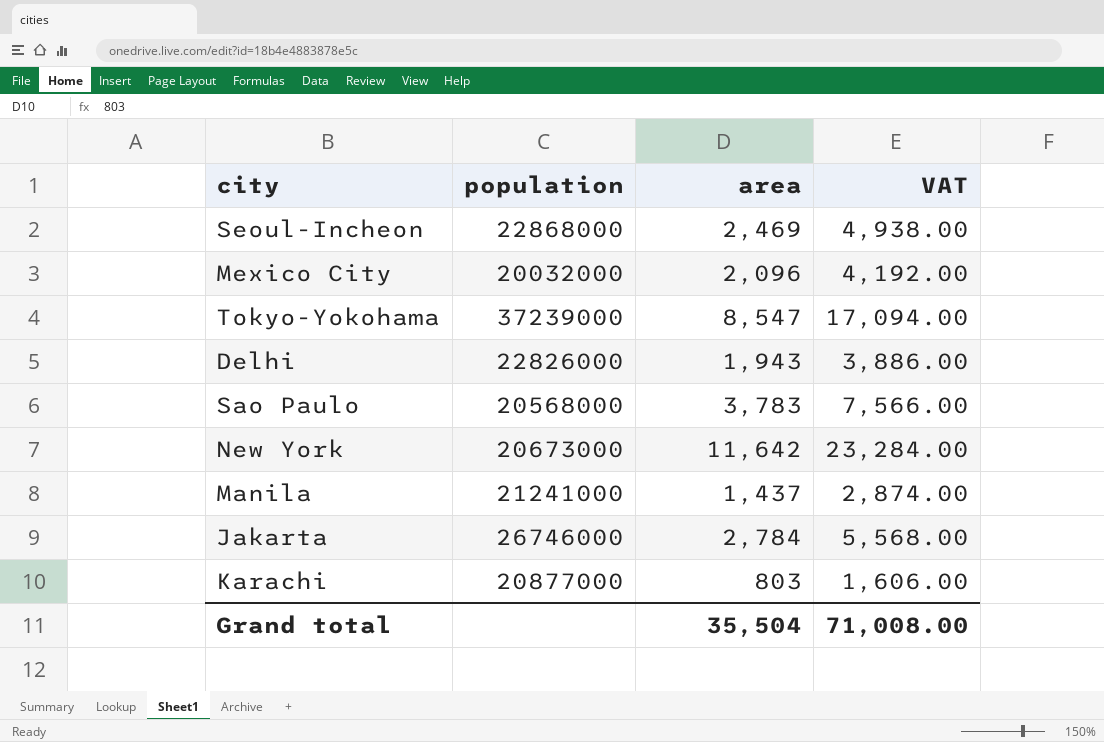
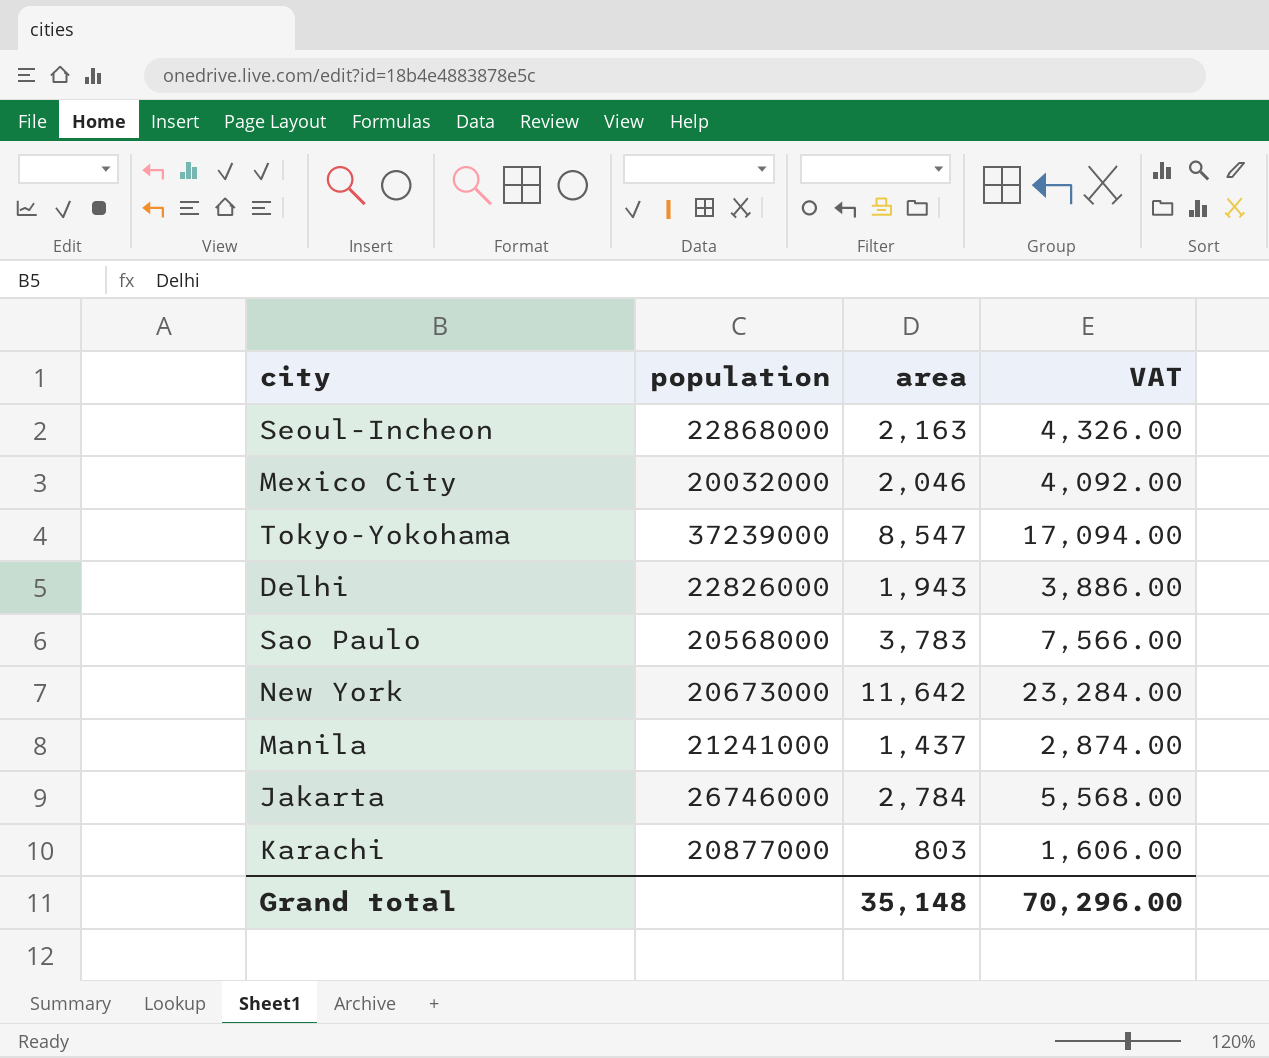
Seoul-Incheon | area: 2,469 -> 2,163
Seoul-Incheon | VAT: 4,938.00 -> 4,326.00
Mexico City | area: 2,096 -> 2,046
Mexico City | VAT: 4,192.00 -> 4,092.00
Grand total | area: 35,504 -> 35,148
Grand total | VAT: 71,008.00 -> 70,296.00

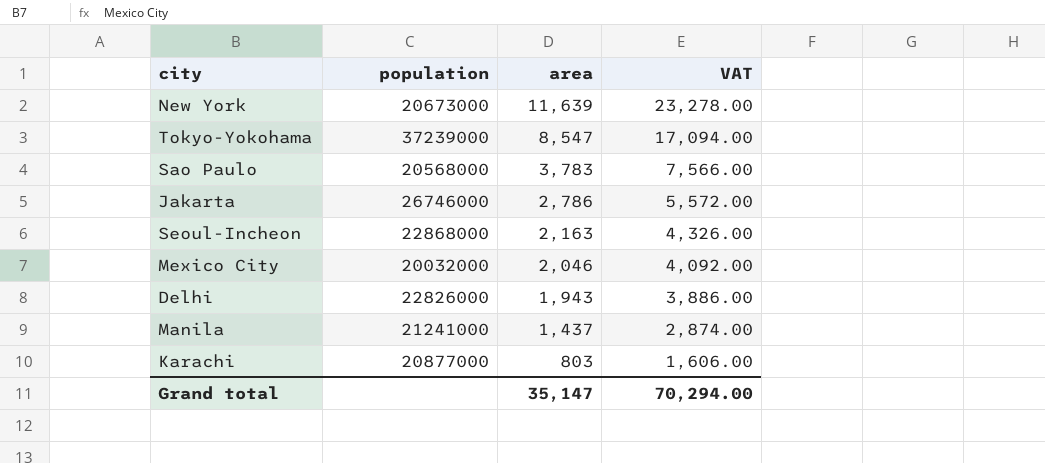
row order: none -> area descending
New York | area: 11,642 -> 11,639
New York | VAT: 23,284.00 -> 23,278.00
Jakarta | area: 2,784 -> 2,786
Jakarta | VAT: 5,568.00 -> 5,572.00
Grand total | area: 35,148 -> 35,147
Grand total | VAT: 70,296.00 -> 70,294.00

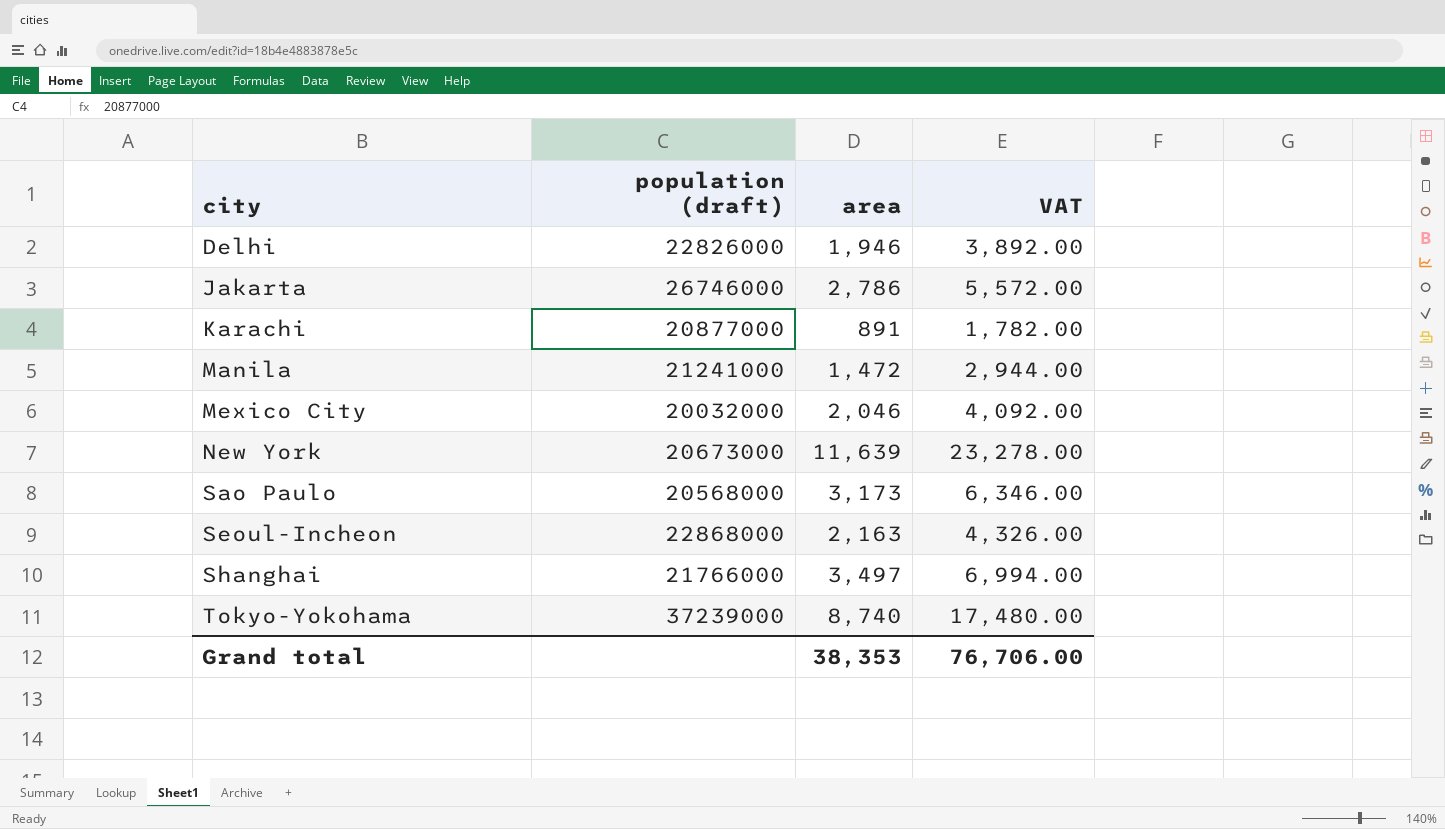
row order: area descending -> city ascending
column name: population -> population (draft)
Delhi | area: 1,943 -> 1,946
Delhi | VAT: 3,886.00 -> 3,892.00
Karachi | area: 803 -> 891
Karachi | VAT: 1,606.00 -> 1,782.00
Manila | area: 1,437 -> 1,472
Manila | VAT: 2,874.00 -> 2,944.00
Sao Paulo | area: 3,783 -> 3,173
Sao Paulo | VAT: 7,566.00 -> 6,346.00
row Shanghai: none -> 21766000 | 3,497 | 6,994.00
Tokyo-Yokohama | area: 8,547 -> 8,740
Tokyo-Yokohama | VAT: 17,094.00 -> 17,480.00
Grand total | area: 35,147 -> 38,353
Grand total | VAT: 70,294.00 -> 76,706.00

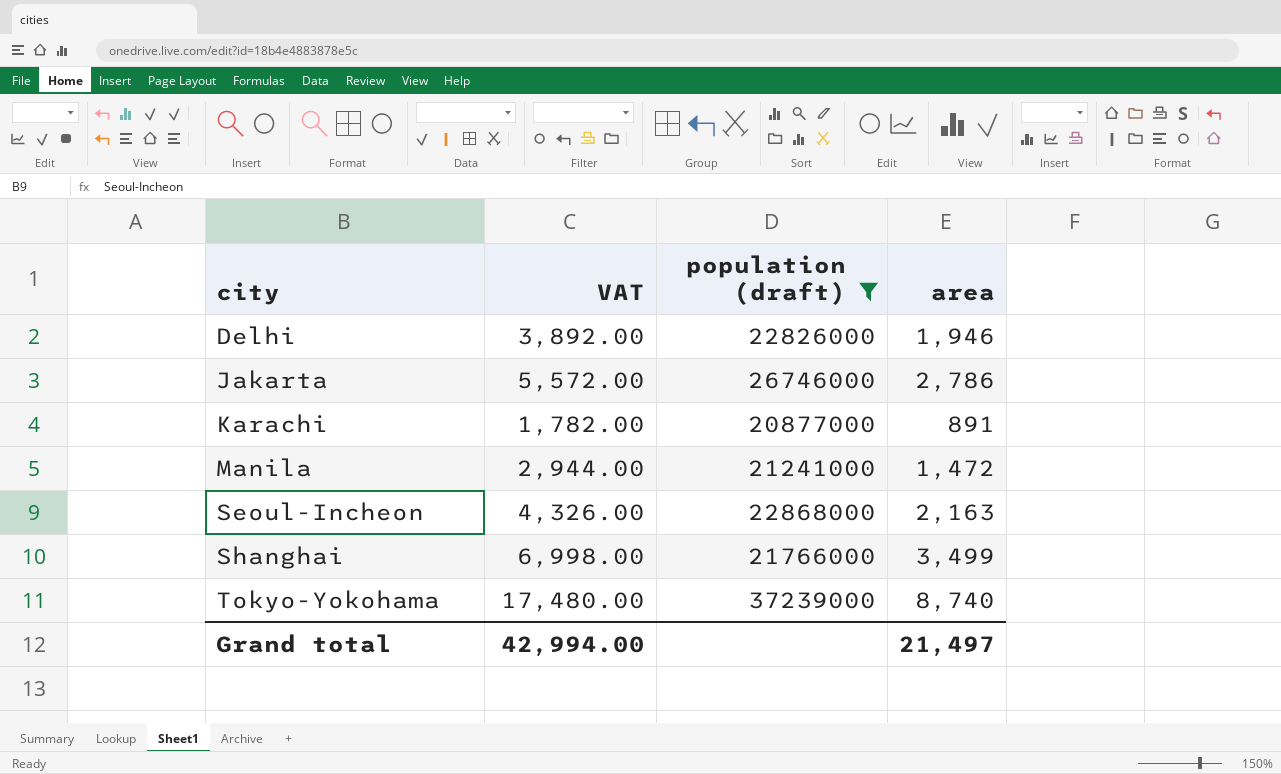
filter: none -> population (draft) >= 20877000
column VAT | position: 4 -> 2
Shanghai | VAT: 6,994.00 -> 6,998.00
Shanghai | area: 3,497 -> 3,499
Grand total | VAT: 76,706.00 -> 42,994.00
Grand total | area: 38,353 -> 21,497

